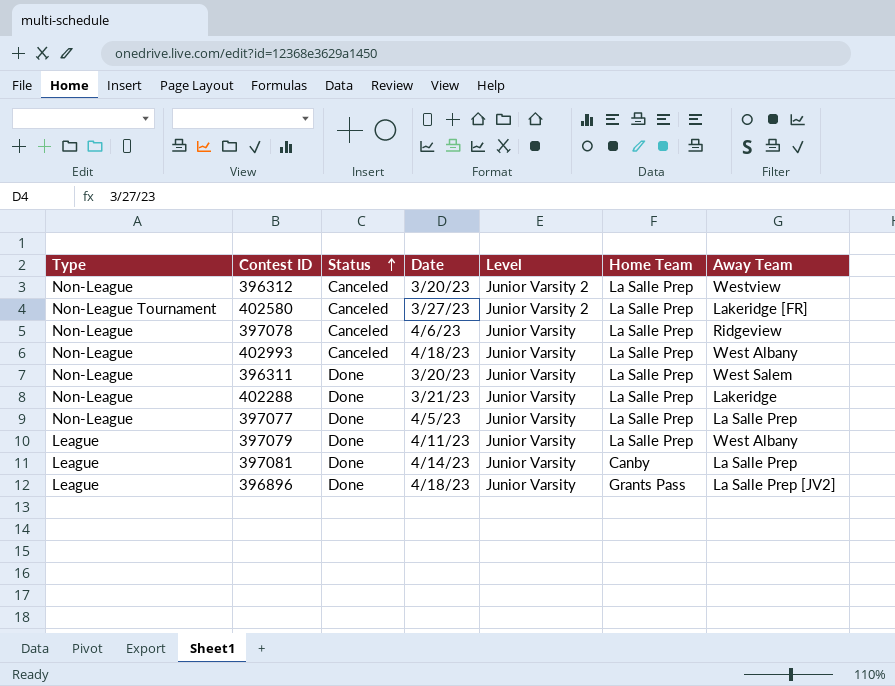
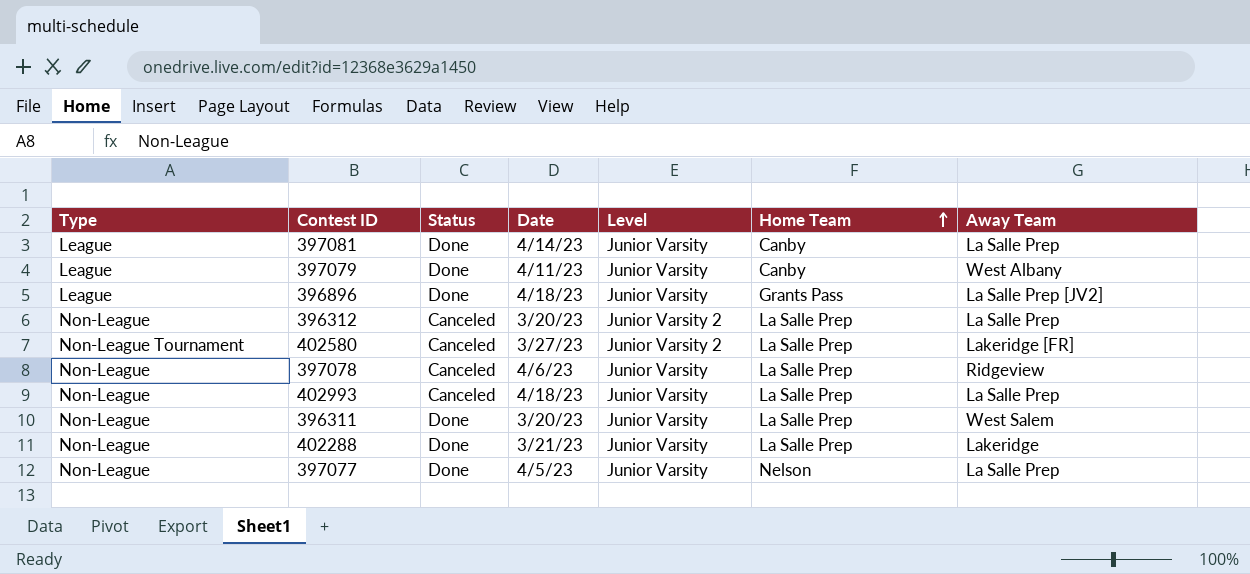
row order: Status ascending -> Home Team ascending
397079 | Home Team: La Salle Prep -> Canby
396312 | Away Team: Westview -> La Salle Prep
402993 | Away Team: West Albany -> La Salle Prep
397077 | Home Team: La Salle Prep -> Nelson

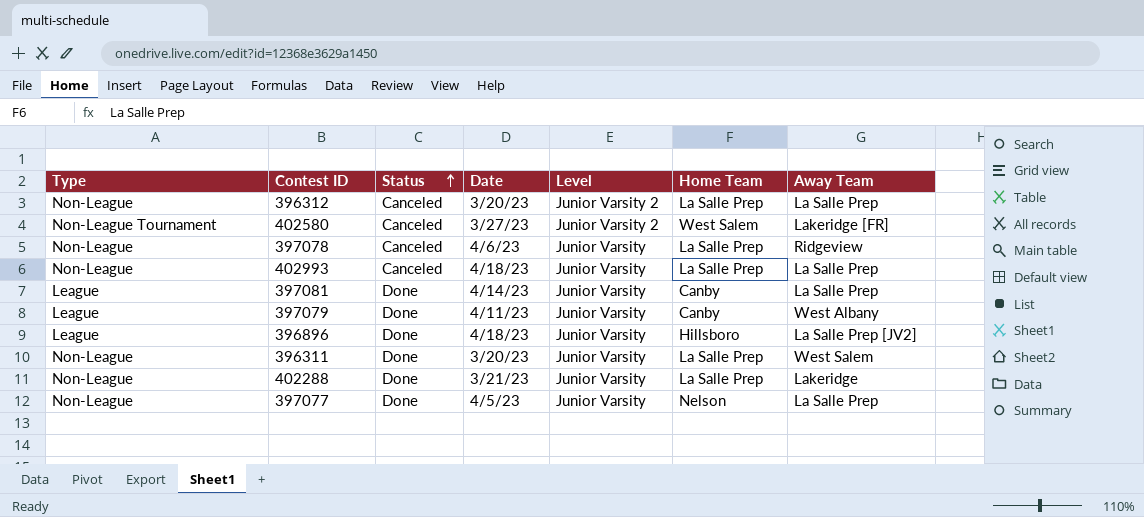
row order: Home Team ascending -> Status ascending
402580 | Home Team: La Salle Prep -> West Salem
396896 | Home Team: Grants Pass -> Hillsboro

